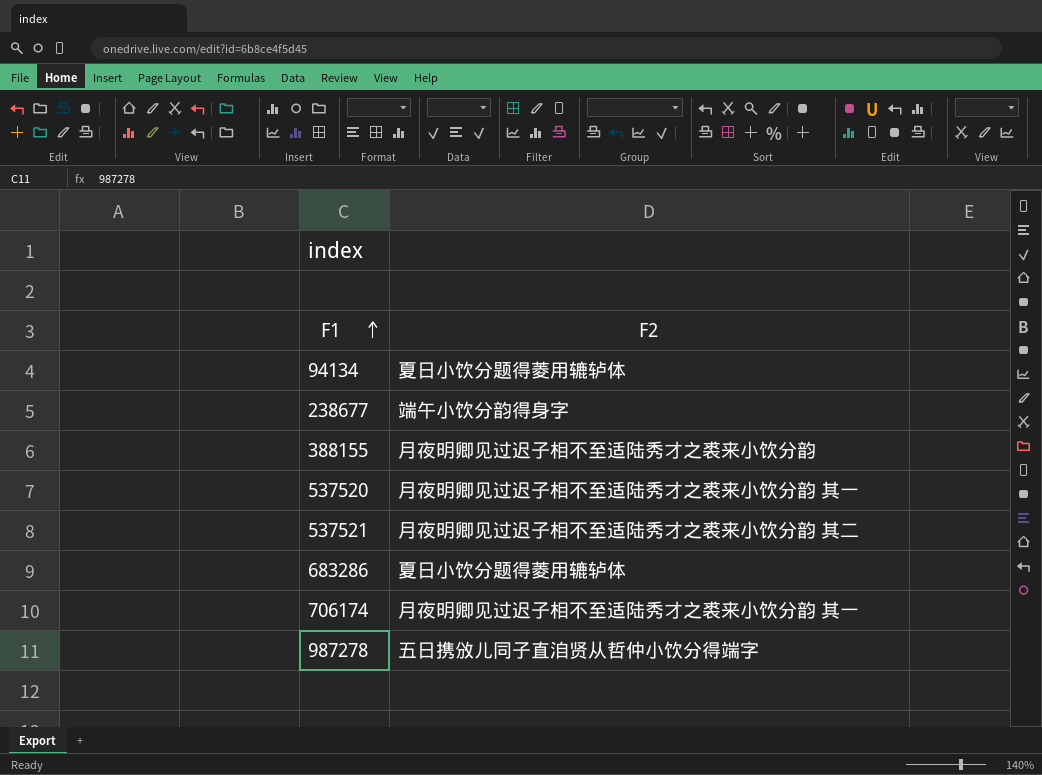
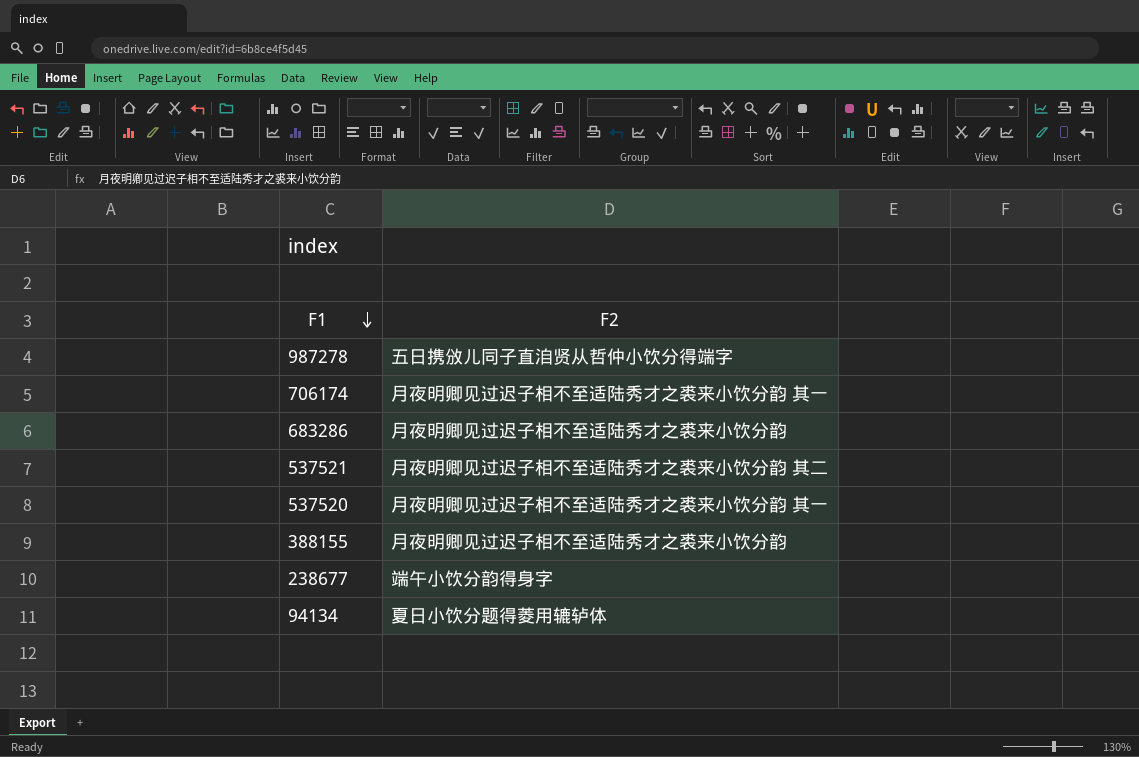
row order: F1 ascending -> F1 descending
683286 | F2: 夏日小饮分题得菱用辘轳体 -> 月夜明卿见过迟子相不至适陆秀才之裘来小饮分韵

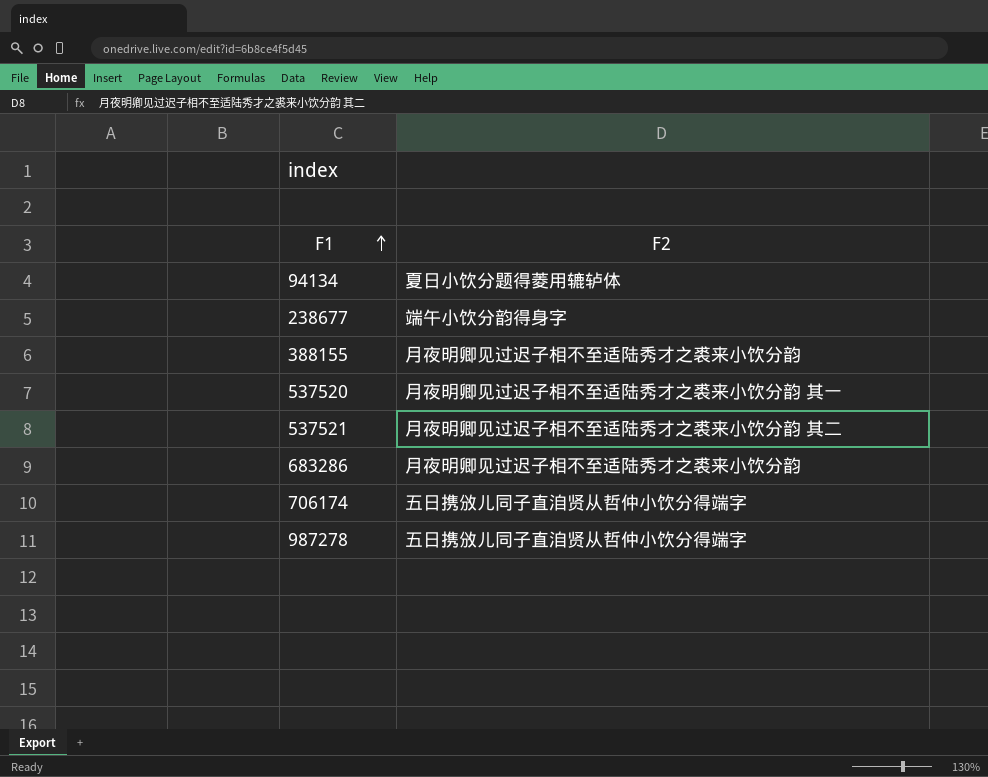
row order: F1 descending -> F1 ascending
706174 | F2: 月夜明卿见过迟子相不至适陆秀才之裘来小饮分韵 其一 -> 五日携攽儿同子直洎贤从哲仲小饮分得端字

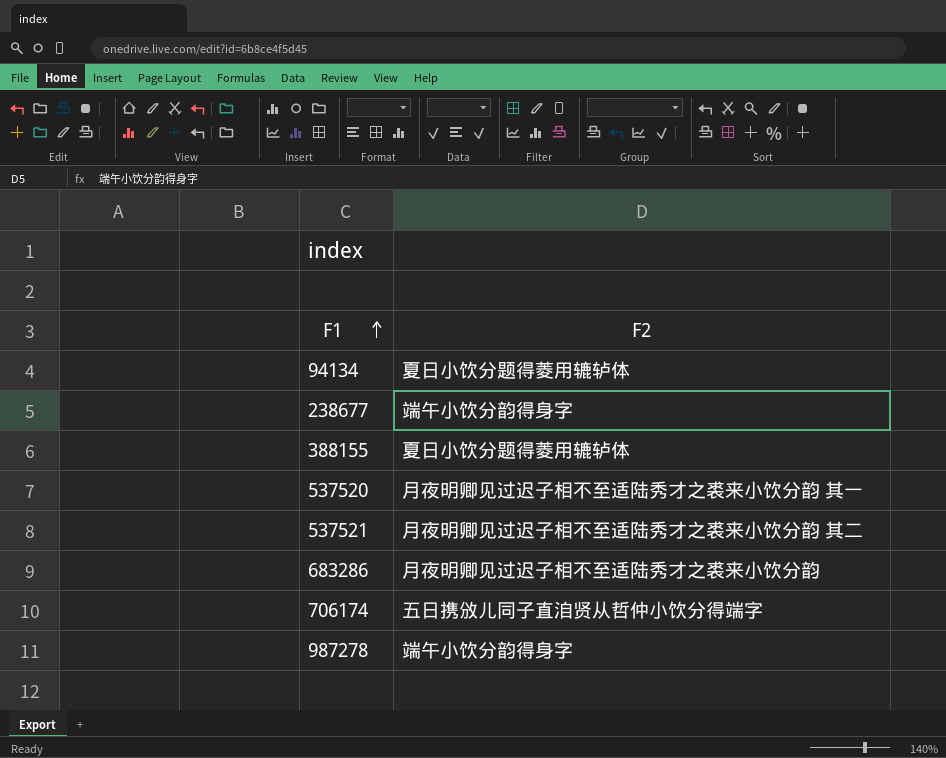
388155 | F2: 月夜明卿见过迟子相不至适陆秀才之裘来小饮分韵 -> 夏日小饮分题得菱用辘轳体
987278 | F2: 五日携攽儿同子直洎贤从哲仲小饮分得端字 -> 端午小饮分韵得身字

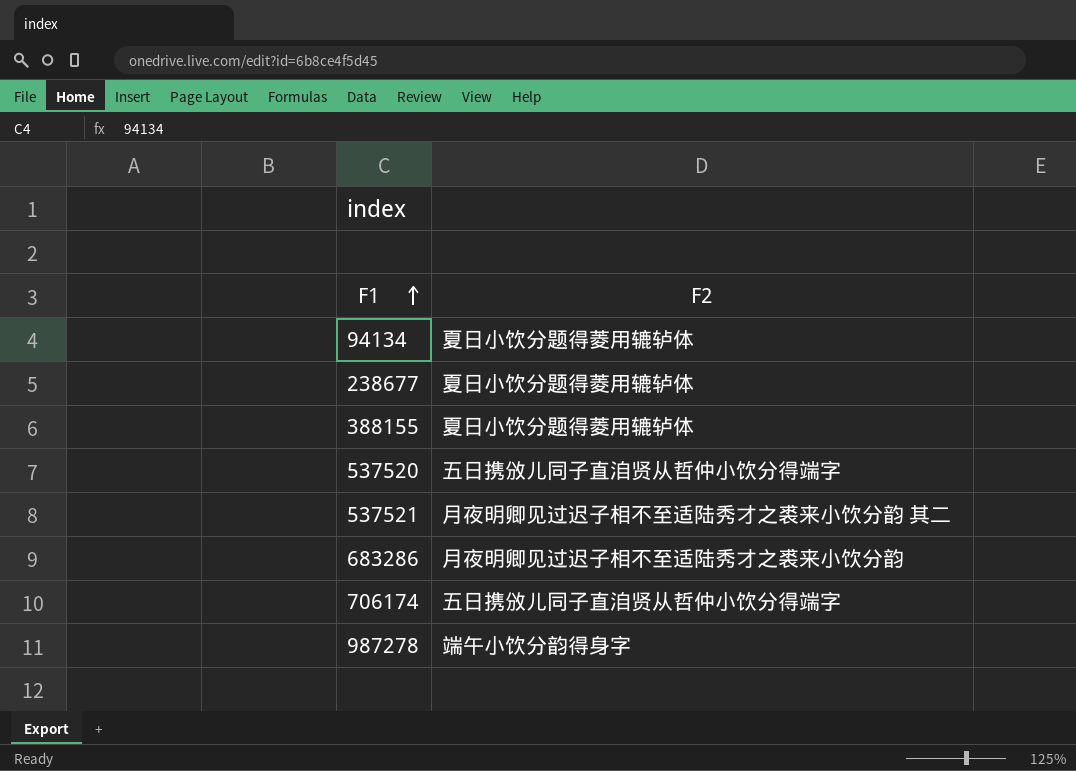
238677 | F2: 端午小饮分韵得身字 -> 夏日小饮分题得菱用辘轳体
537520 | F2: 月夜明卿见过迟子相不至适陆秀才之裘来小饮分韵 其一 -> 五日携攽儿同子直洎贤从哲仲小饮分得端字

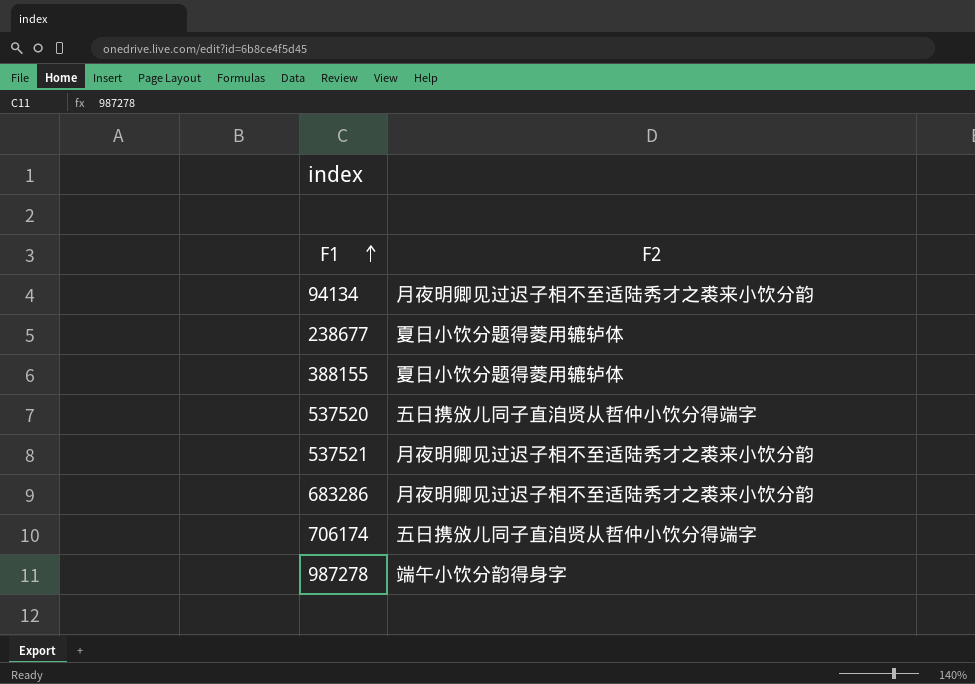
94134 | F2: 夏日小饮分题得菱用辘轳体 -> 月夜明卿见过迟子相不至适陆秀才之裘来小饮分韵
537521 | F2: 月夜明卿见过迟子相不至适陆秀才之裘来小饮分韵 其二 -> 月夜明卿见过迟子相不至适陆秀才之裘来小饮分韵

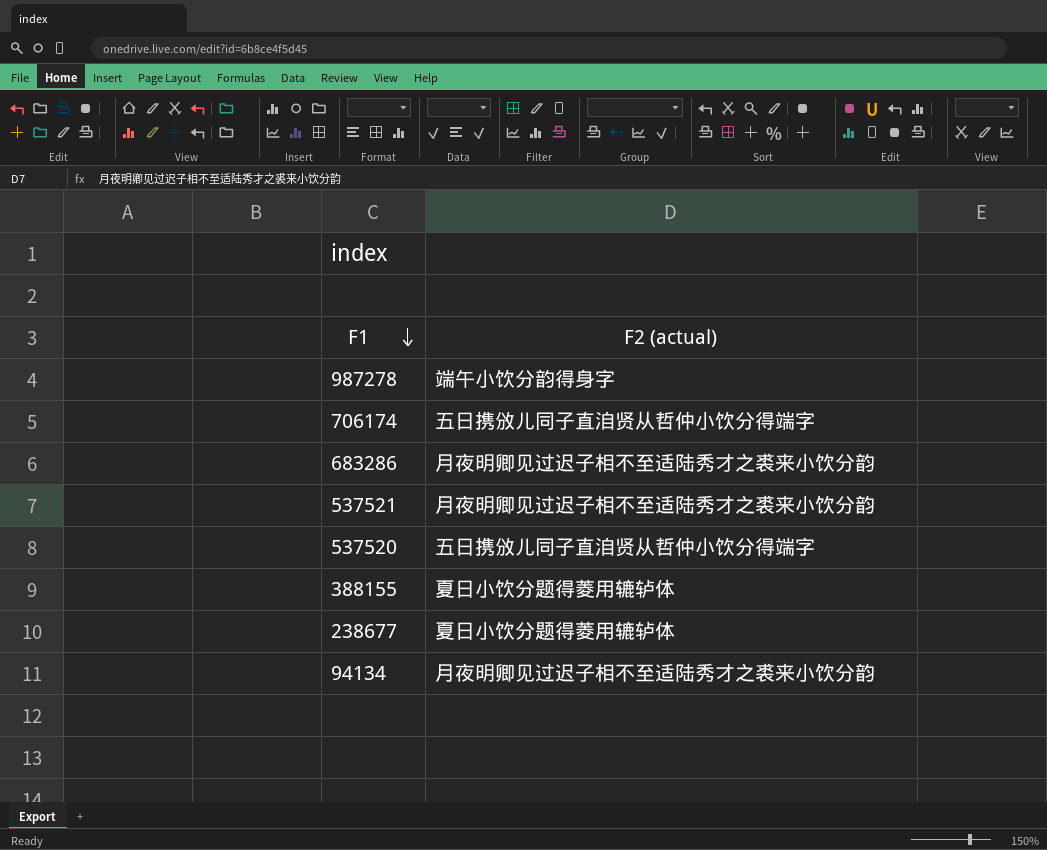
row order: F1 ascending -> F1 descending
column name: F2 -> F2 (actual)

